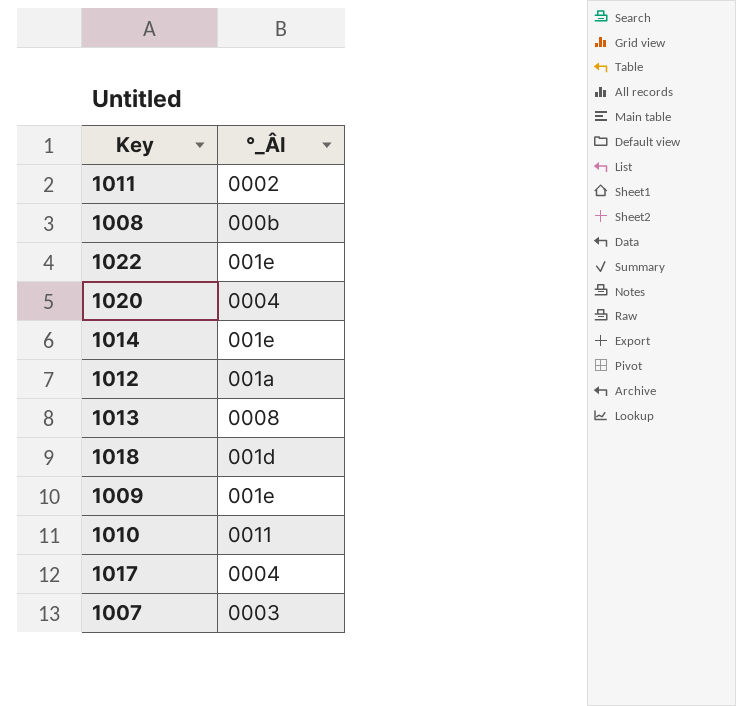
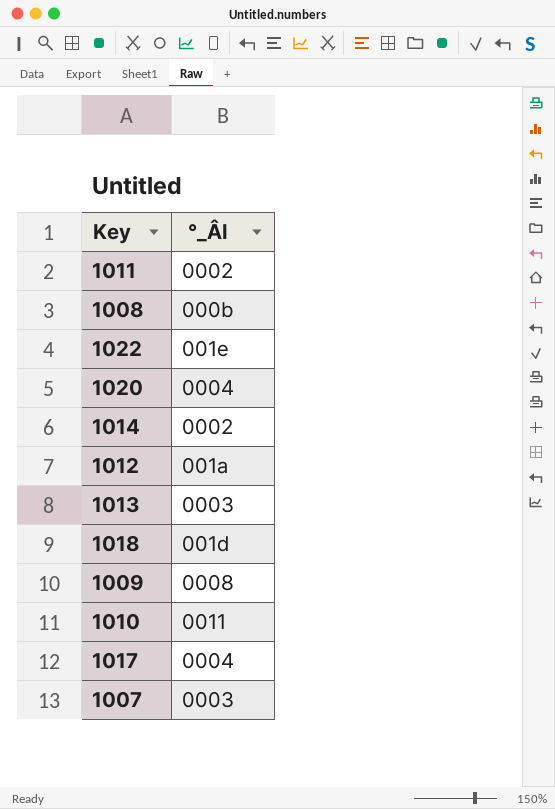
1014 | °_ÂI: 001e -> 0002
1013 | °_ÂI: 0008 -> 0003
1009 | °_ÂI: 001e -> 0008

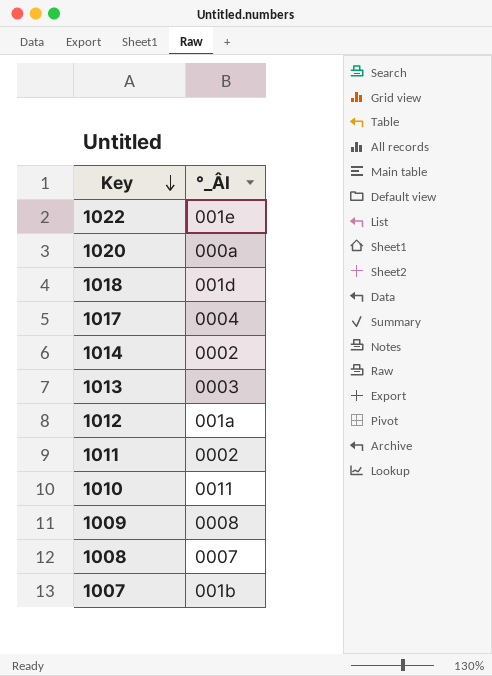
row order: none -> Key descending
1020 | °_ÂI: 0004 -> 000a
1008 | °_ÂI: 000b -> 0007
1007 | °_ÂI: 0003 -> 001b

